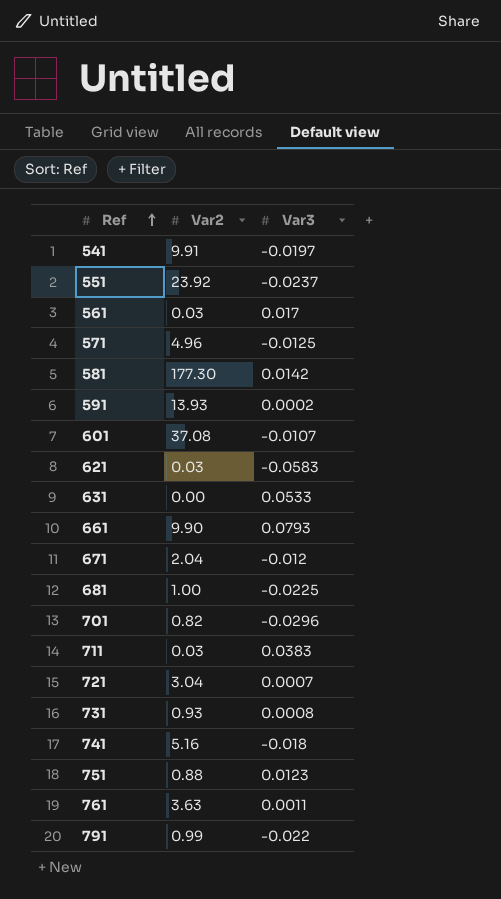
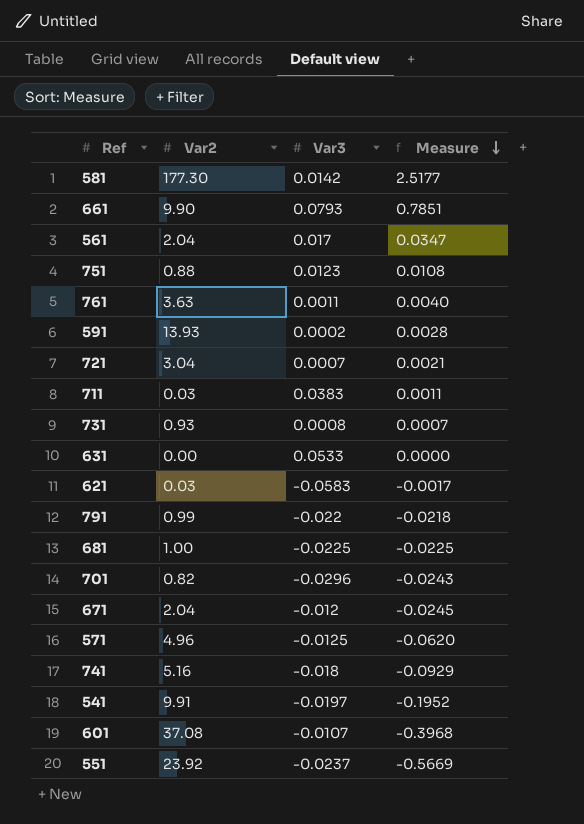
row order: Ref ascending -> Measure descending
column Measure | formula: none -> [Var2] * [Var3]
561 | Var2: 0.03 -> 2.04

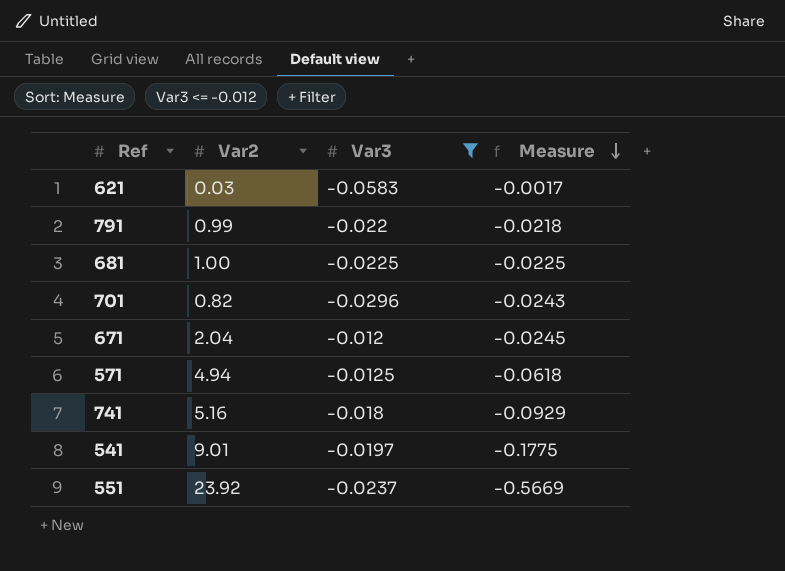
filter: none -> Var3 <= -0.012
571 | Var2: 4.96 -> 4.94
571 | Measure: -0.0620 -> -0.0618
541 | Var2: 9.91 -> 9.01
541 | Measure: -0.1952 -> -0.1775

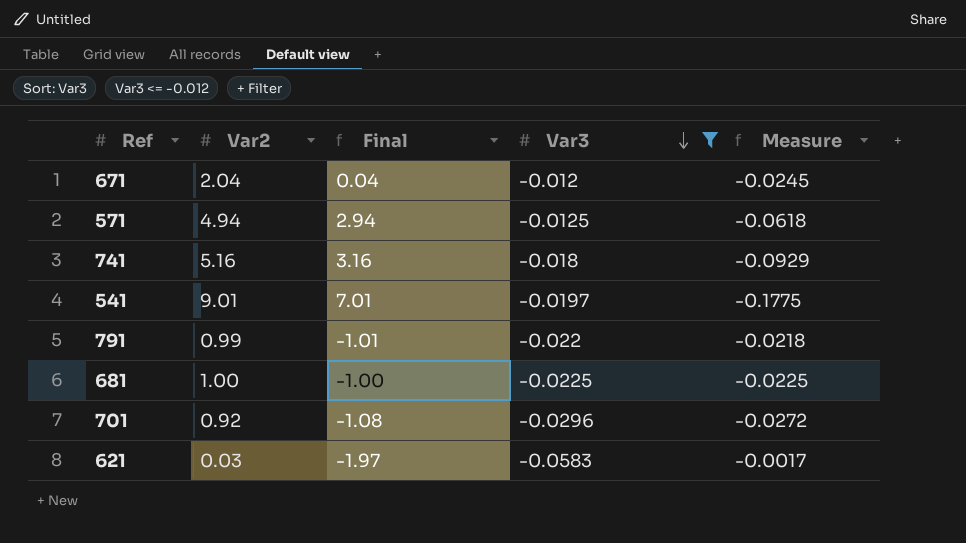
row order: Measure descending -> Var3 descending
column Final | formula: none -> [Var2] - 2
row 551: 23.92 | -0.0237 | -0.5669 -> none
701 | Var2: 0.82 -> 0.92
701 | Measure: -0.0243 -> -0.0272

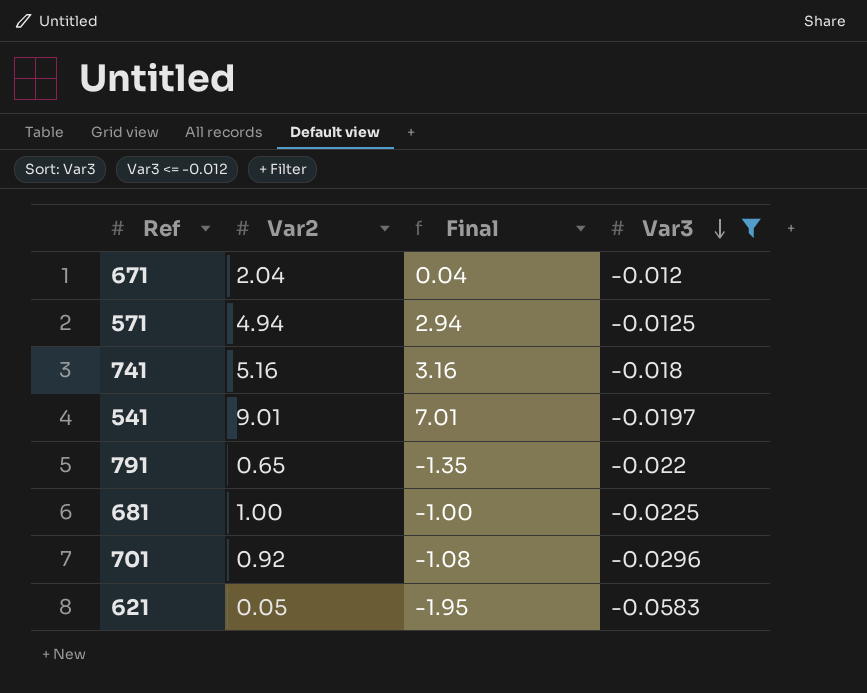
column Measure | formula: [Var2] * [Var3] -> none
791 | Var2: 0.99 -> 0.65
791 | Final: -1.01 -> -1.35
621 | Var2: 0.03 -> 0.05
621 | Final: -1.97 -> -1.95

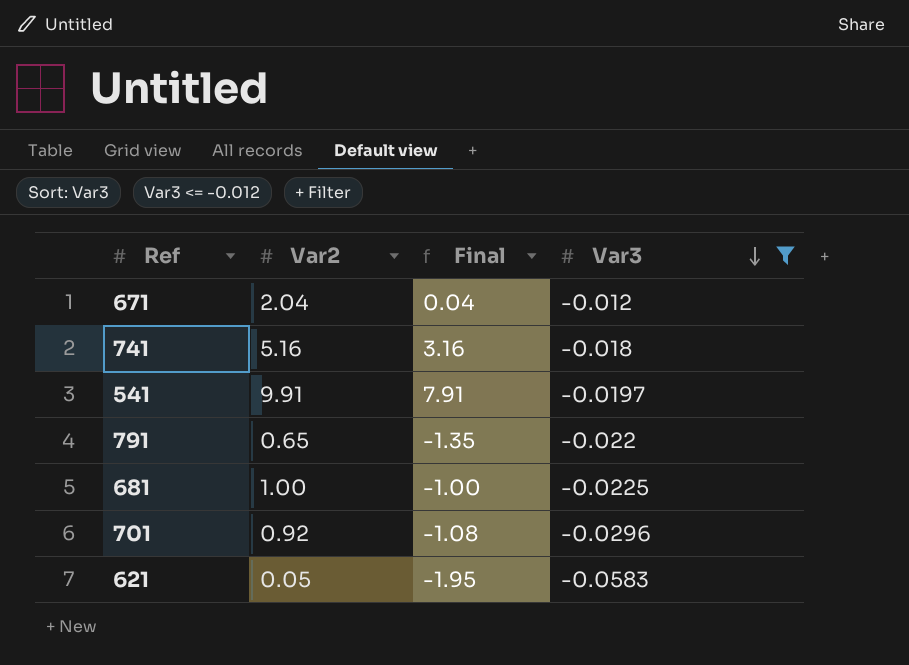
row 571: 4.94 | 2.94 | -0.0125 -> none
541 | Var2: 9.01 -> 9.91
541 | Final: 7.01 -> 7.91

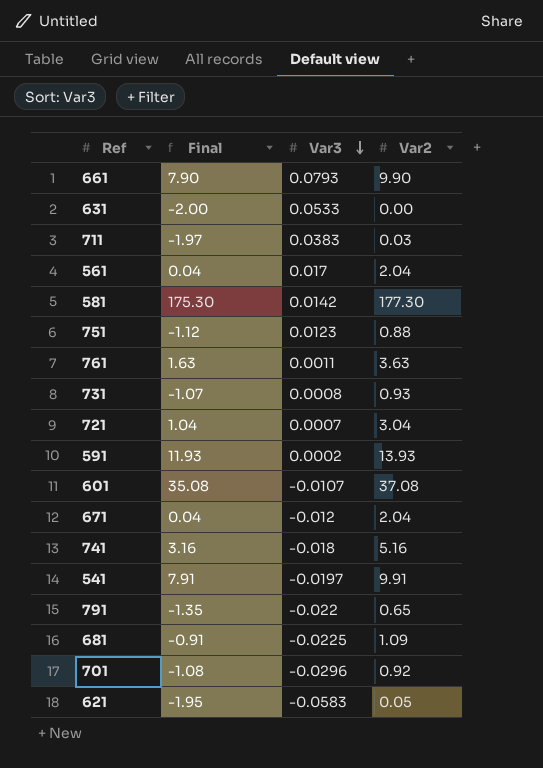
filter: Var3 <= -0.012 -> none
column Var2 | position: 2 -> 4
681 | Final: -1.00 -> -0.91
681 | Var2: 1.00 -> 1.09

